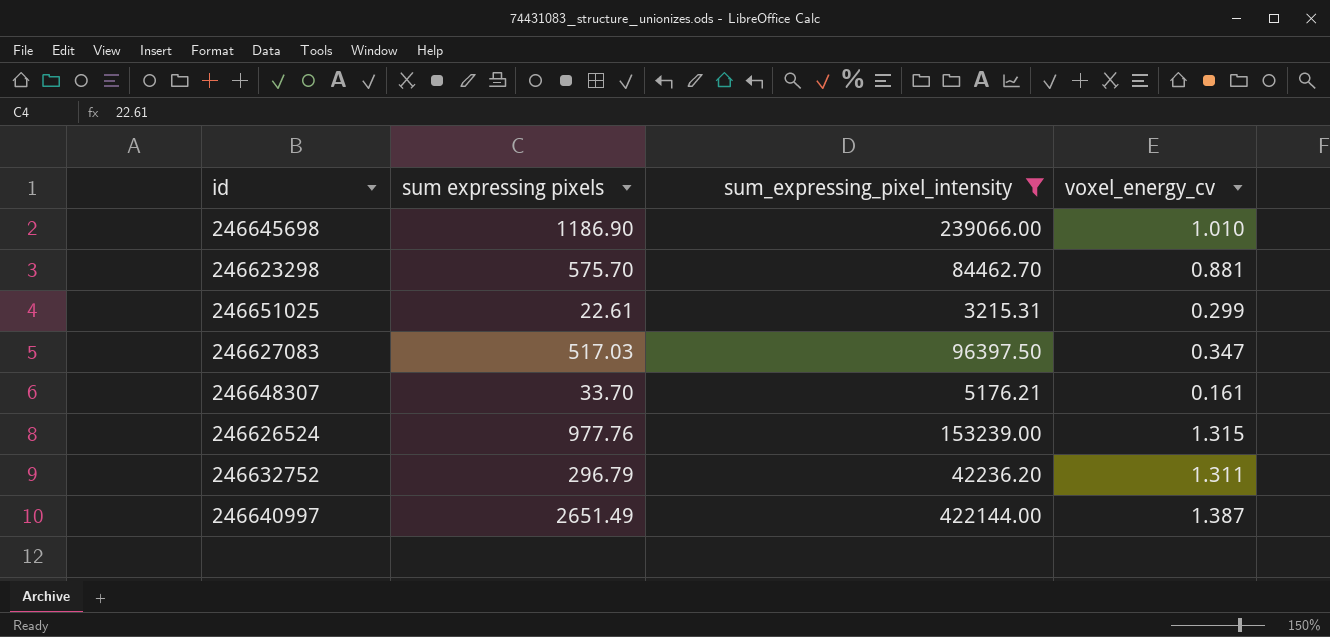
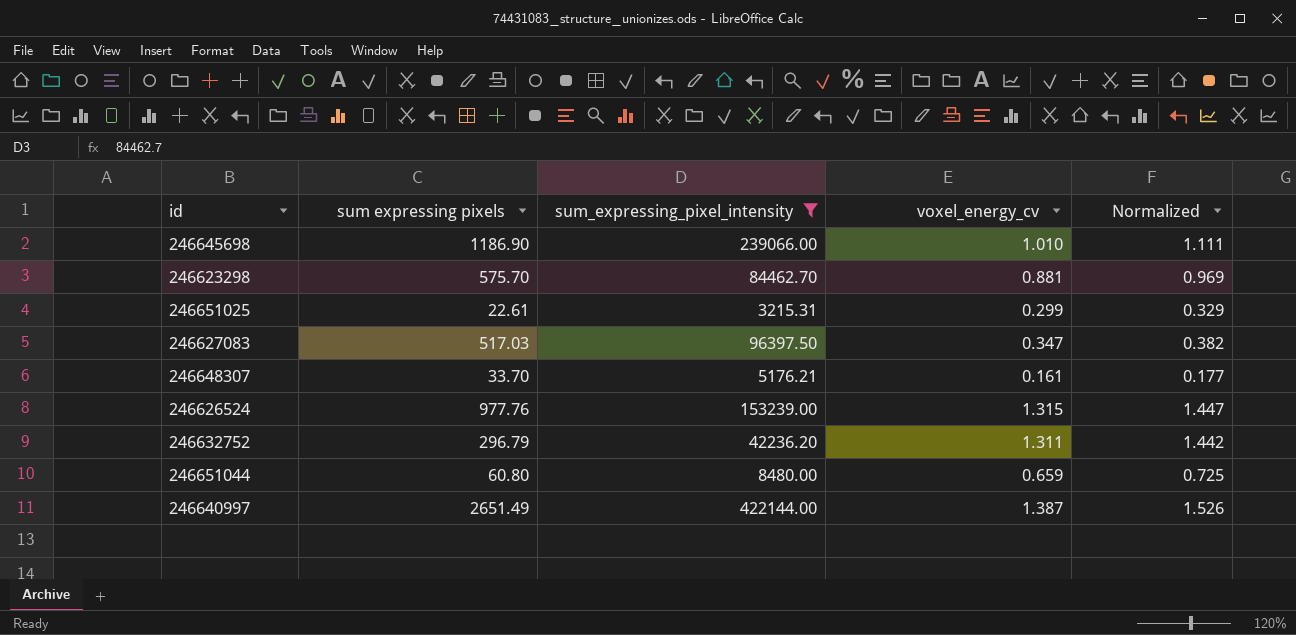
column Normalized | formula: none -> [voxel_energy_cv] * 1.1
row 246651044: none -> 60.80 | 8480.00 | 0.659 | 0.725

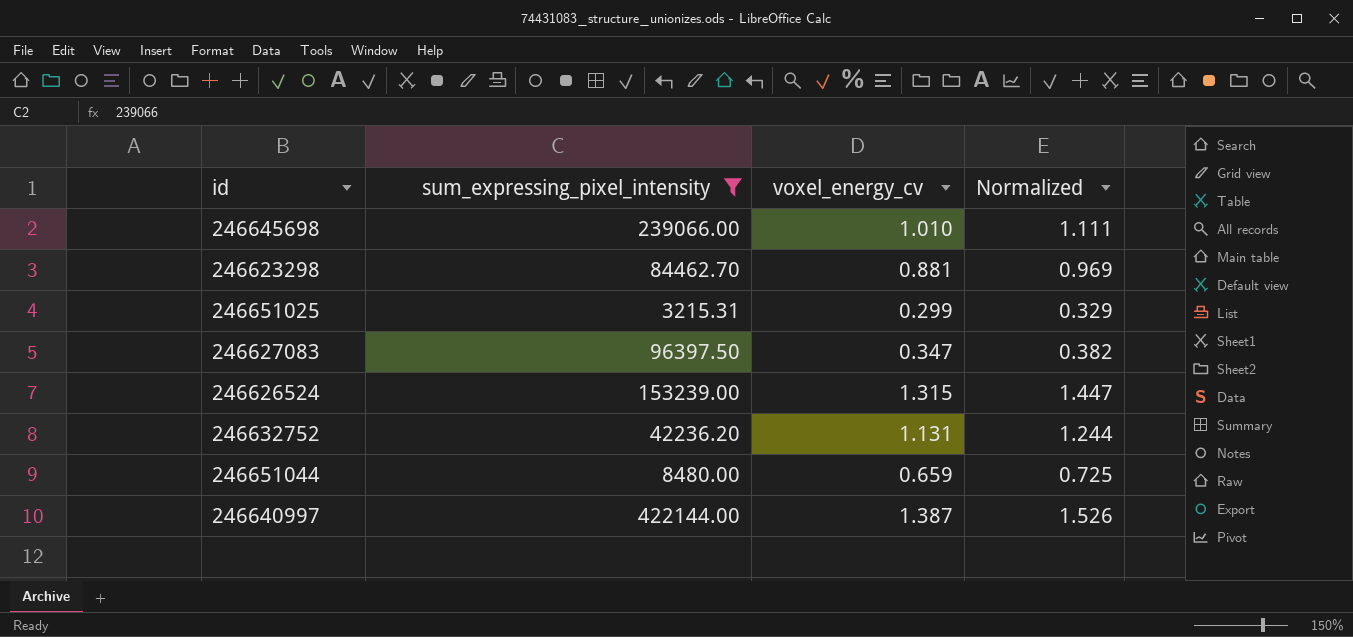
column sum expressing pixels | position: 2 -> none
row 246648307: 33.70 | 5176.21 | 0.161 | 0.177 -> none
246632752 | voxel_energy_cv: 1.311 -> 1.131
246632752 | Normalized: 1.442 -> 1.244

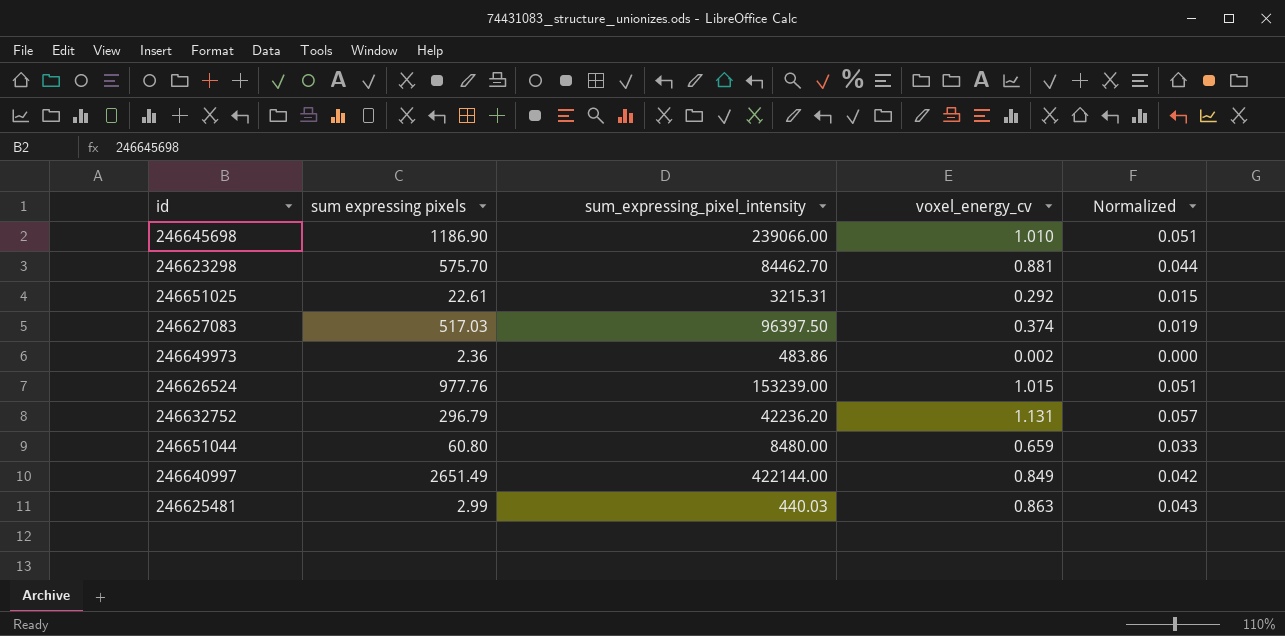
filter: sum_expressing_pixel_intensity >= 3215.31 -> none
column sum expressing pixels | position: none -> 2
column Normalized | formula: [voxel_energy_cv] * 1.1 -> [voxel_energy_cv] * 0.05
246651025 | voxel_energy_cv: 0.299 -> 0.292
246627083 | voxel_energy_cv: 0.347 -> 0.374
246626524 | voxel_energy_cv: 1.315 -> 1.015
246640997 | voxel_energy_cv: 1.387 -> 0.849

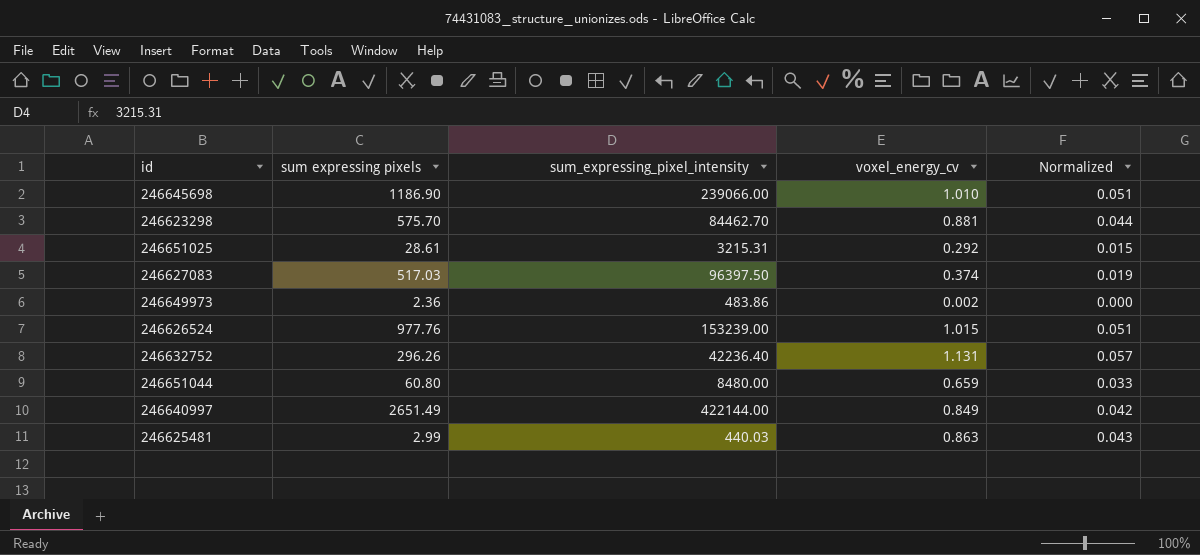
246651025 | sum expressing pixels: 22.61 -> 28.61
246632752 | sum expressing pixels: 296.79 -> 296.26
246632752 | sum_expressing_pixel_intensity: 42236.20 -> 42236.40

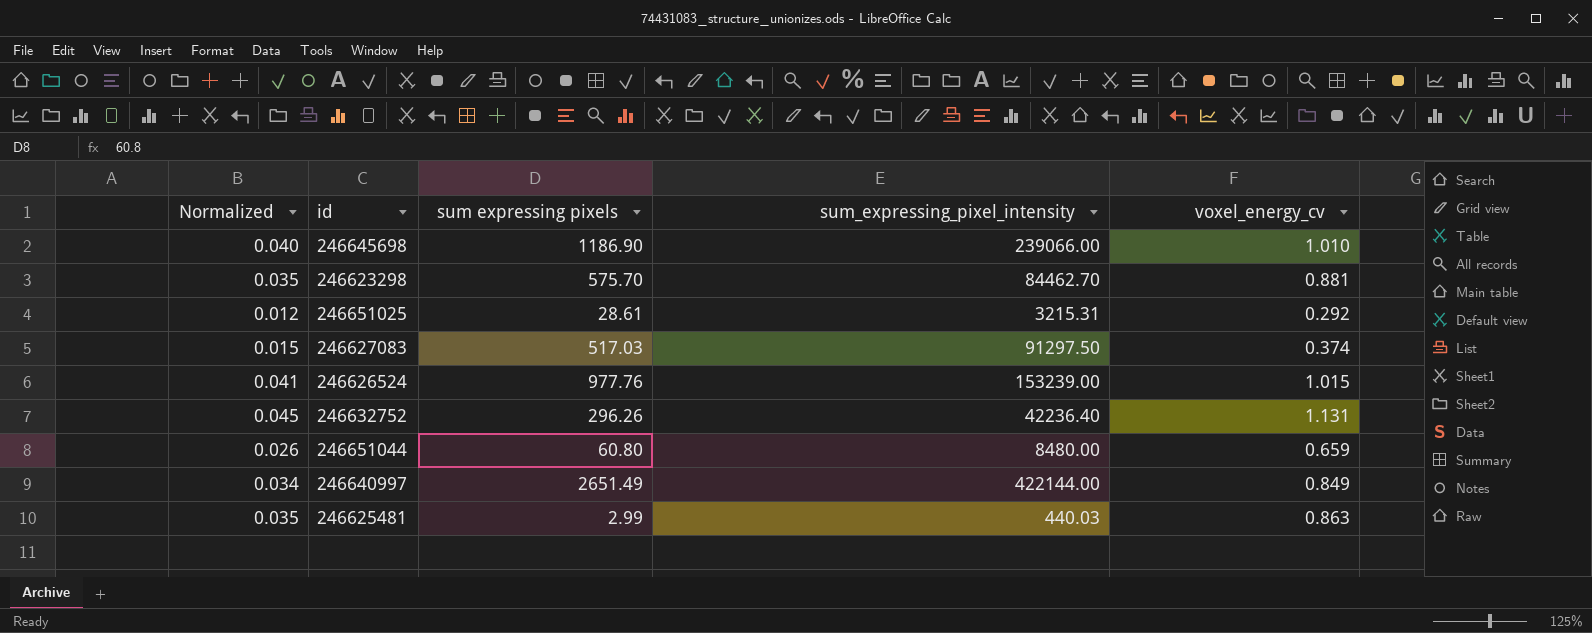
column Normalized | formula: [voxel_energy_cv] * 0.05 -> [voxel_energy_cv] * 0.04
column Normalized | position: 5 -> 1
row 246649973: 2.36 | 483.86 | 0.002 | 0.000 -> none
246627083 | sum_expressing_pixel_intensity: 96397.50 -> 91297.50

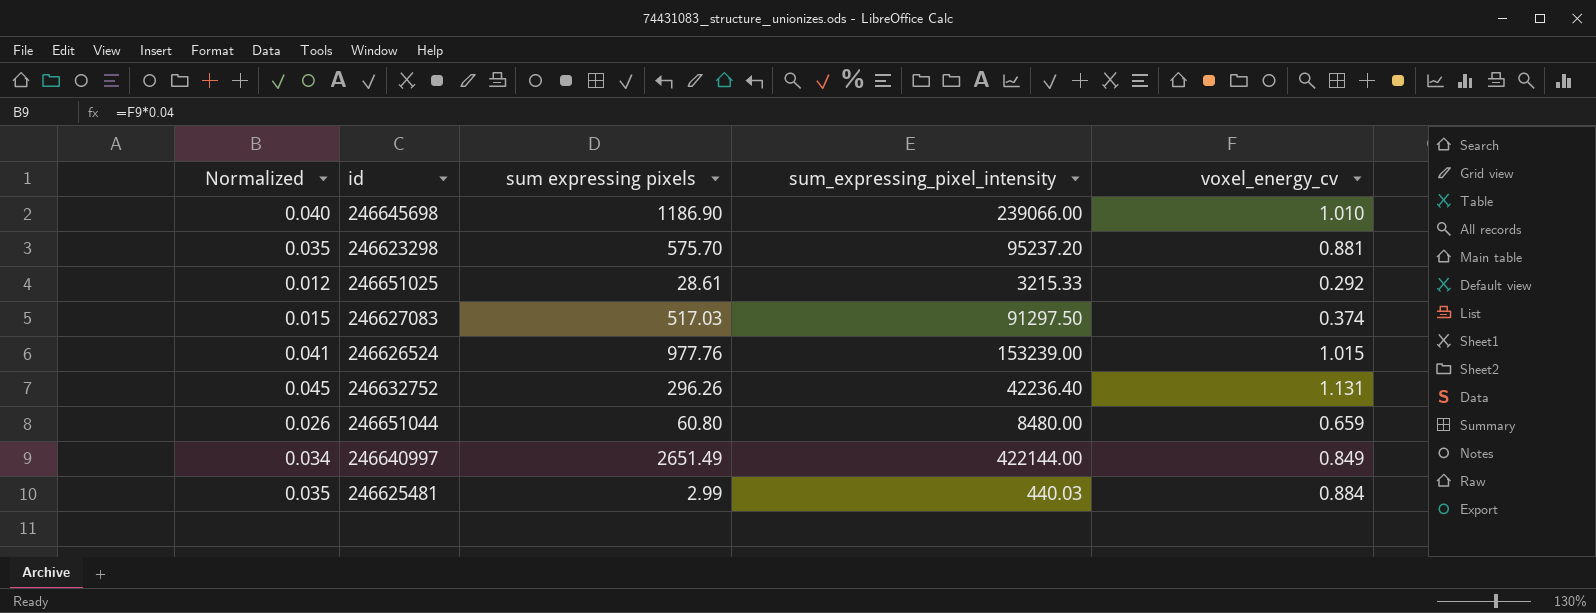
246623298 | sum_expressing_pixel_intensity: 84462.70 -> 95237.20
246651025 | sum_expressing_pixel_intensity: 3215.31 -> 3215.33
246625481 | voxel_energy_cv: 0.863 -> 0.884

